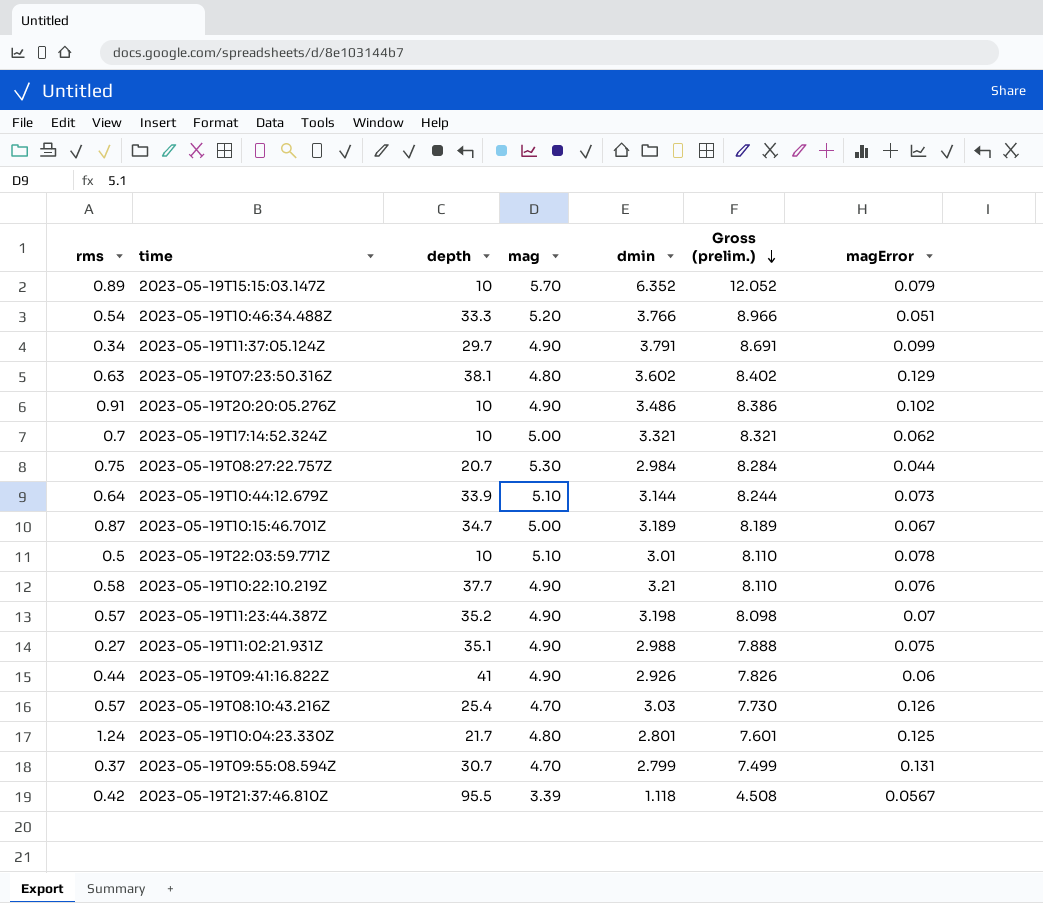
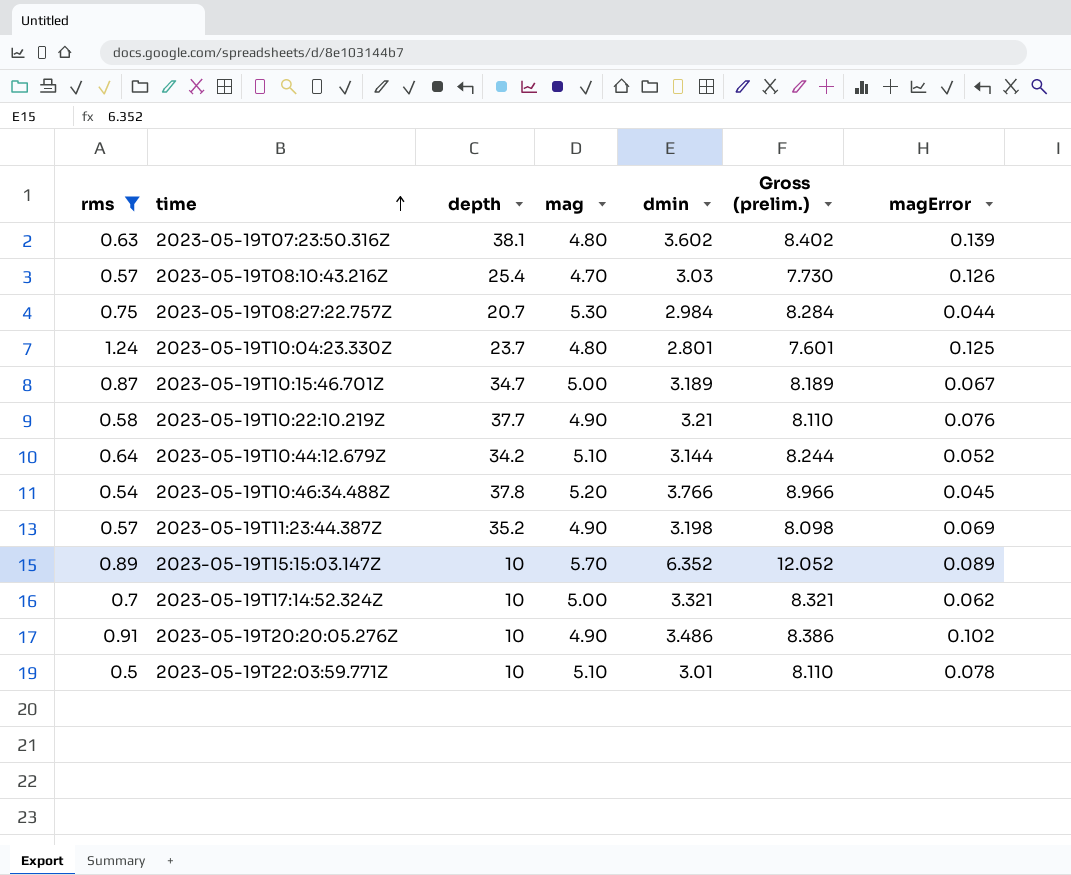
filter: none -> rms >= 0.5
row order: Gross (prelim.) descending -> time ascending
2023-05-19T07:23:50.316Z | magError: 0.129 -> 0.139
2023-05-19T10:04:23.330Z | depth: 21.7 -> 23.7
2023-05-19T10:44:12.679Z | depth: 33.9 -> 34.2
2023-05-19T10:44:12.679Z | magError: 0.073 -> 0.052
2023-05-19T10:46:34.488Z | depth: 33.3 -> 37.8
2023-05-19T10:46:34.488Z | magError: 0.051 -> 0.045
2023-05-19T11:23:44.387Z | magError: 0.07 -> 0.069
2023-05-19T15:15:03.147Z | magError: 0.079 -> 0.089

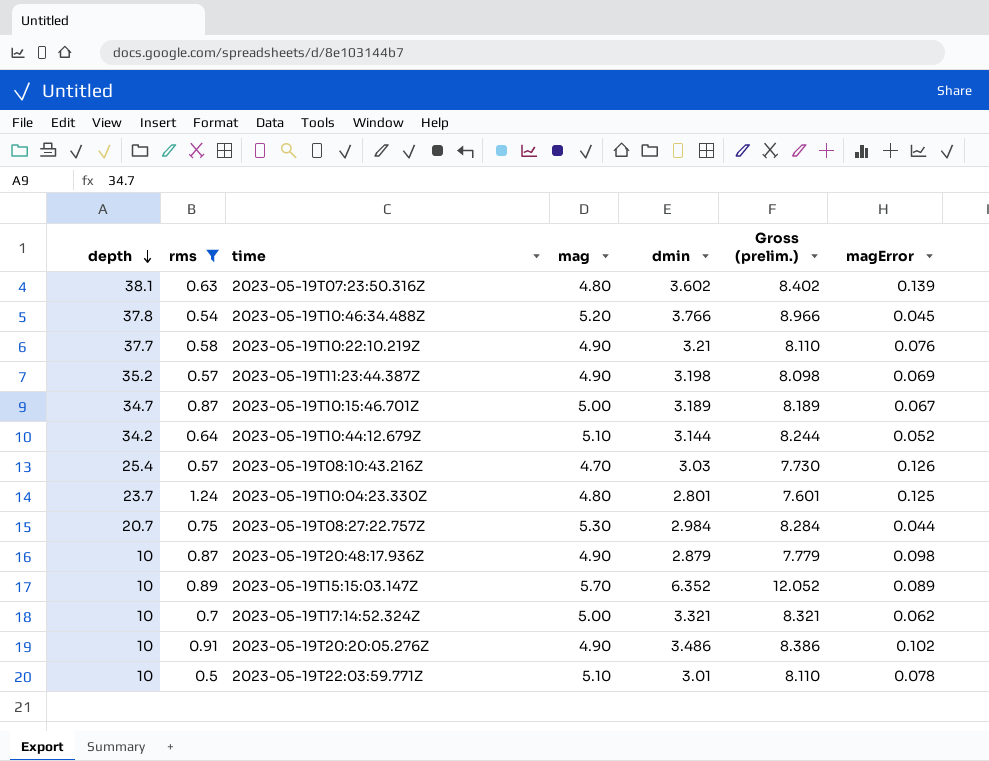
row order: time ascending -> depth descending
column depth | position: 3 -> 1
row 2023-05-19T20:48:17.936Z: none -> 10 | 0.87 | 4.90 | 2.879 | 7.779 | 0.098

